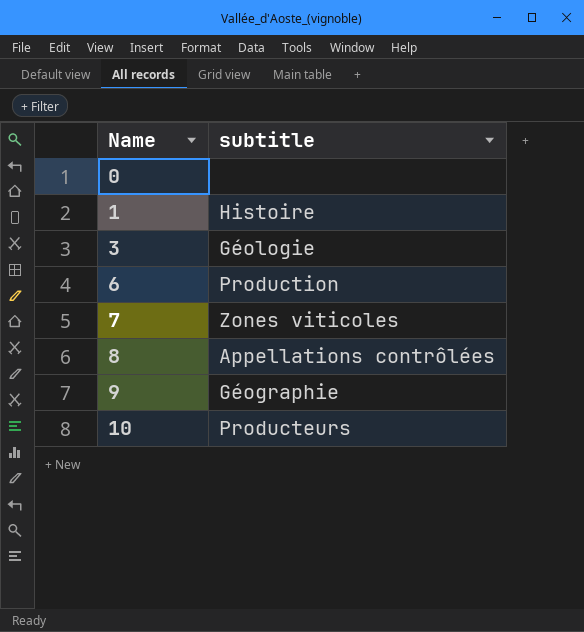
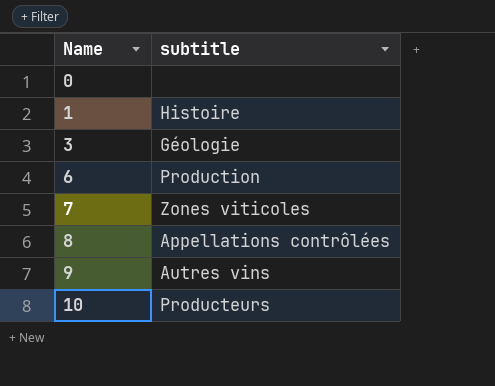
9 | subtitle: Géographie -> Autres vins

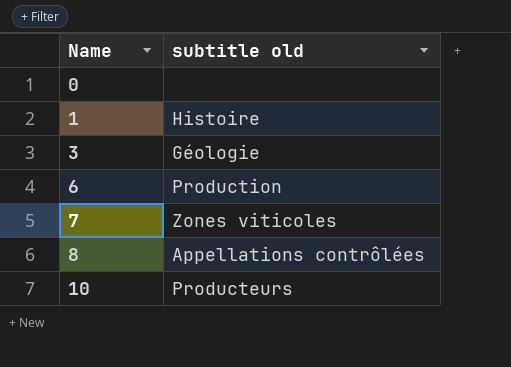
column name: subtitle -> subtitle old
row 9: Autres vins -> none

